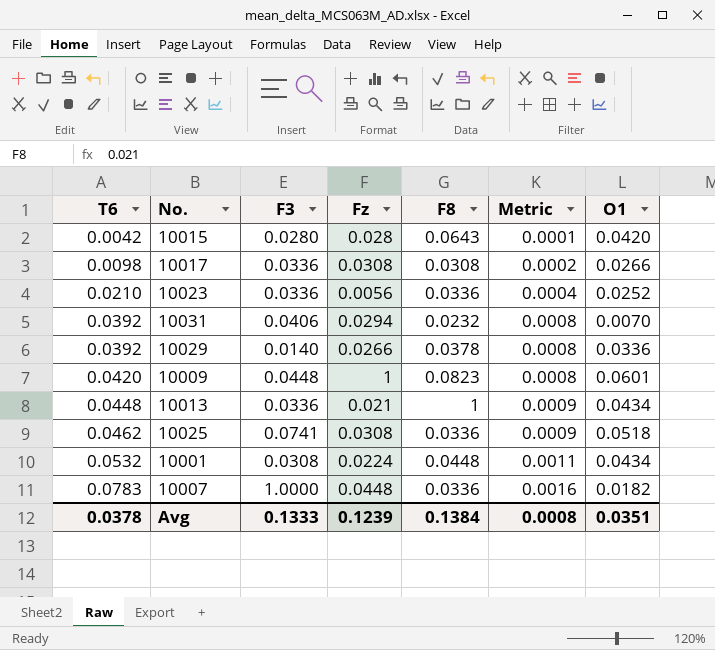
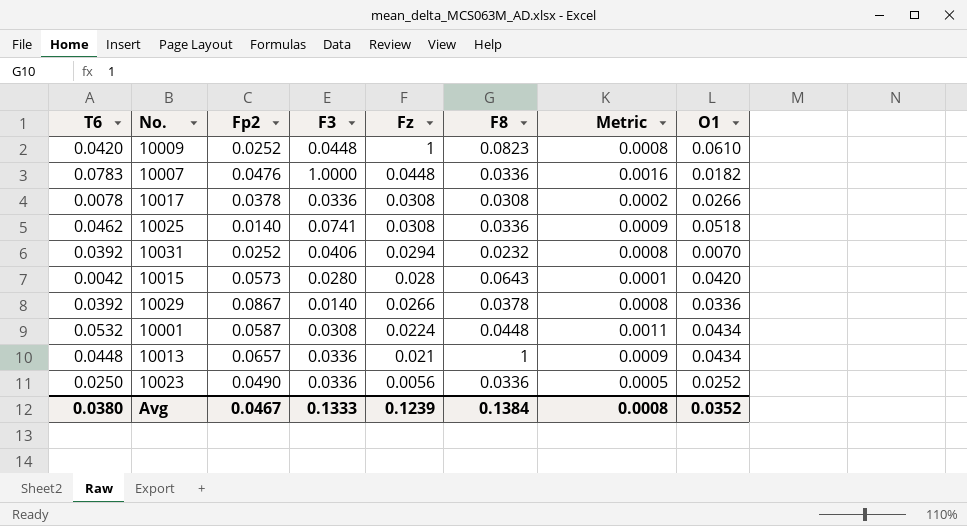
row order: T6 ascending -> Fz descending
column Fp2 | position: none -> 3
10009 | O1: 0.0601 -> 0.0610
10017 | T6: 0.0098 -> 0.0078
10023 | T6: 0.0210 -> 0.0250
10023 | Metric: 0.0004 -> 0.0005
Avg | T6: 0.0378 -> 0.0380
Avg | O1: 0.0351 -> 0.0352

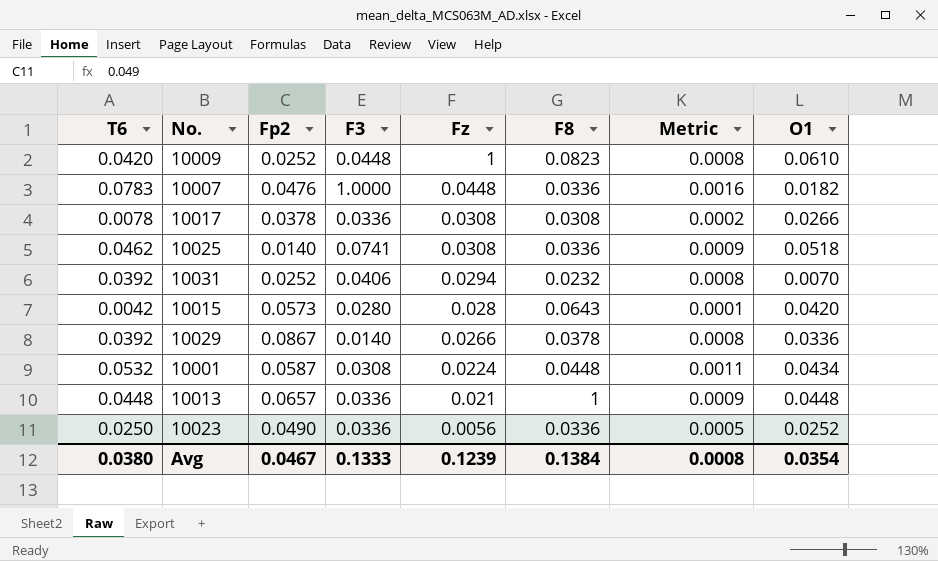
10013 | O1: 0.0434 -> 0.0448
Avg | O1: 0.0352 -> 0.0354

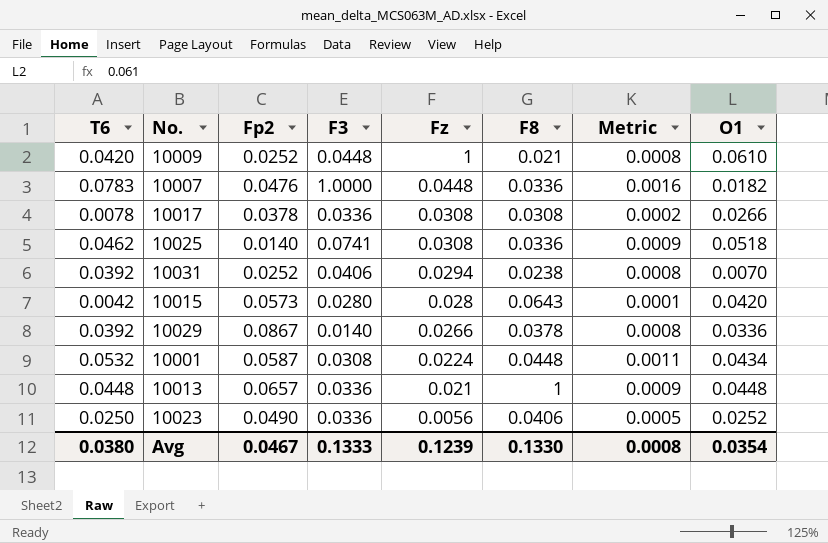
10009 | F8: 0.0823 -> 0.021
10031 | F8: 0.0232 -> 0.0238
10023 | F8: 0.0336 -> 0.0406
Avg | F8: 0.1384 -> 0.1330

